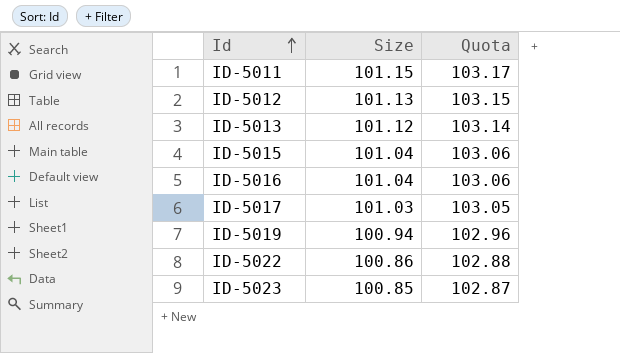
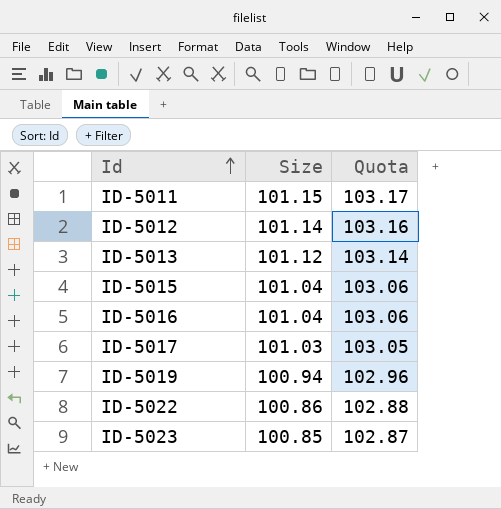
ID-5012 | Size: 101.13 -> 101.14
ID-5012 | Quota: 103.15 -> 103.16

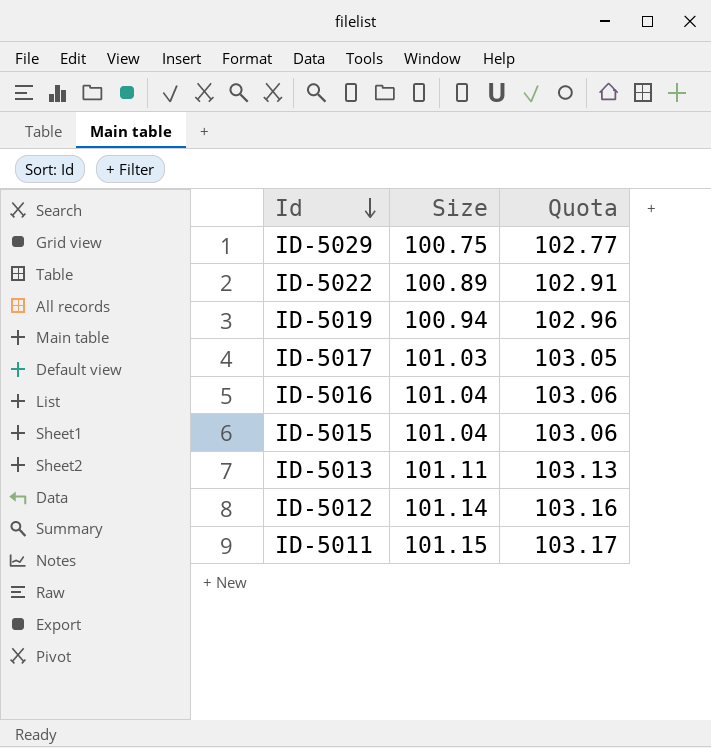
row order: Id ascending -> Id descending
row ID-5023: 100.85 | 102.87 -> none
row ID-5029: none -> 100.75 | 102.77
ID-5022 | Size: 100.86 -> 100.89
ID-5022 | Quota: 102.88 -> 102.91
ID-5013 | Size: 101.12 -> 101.11
ID-5013 | Quota: 103.14 -> 103.13

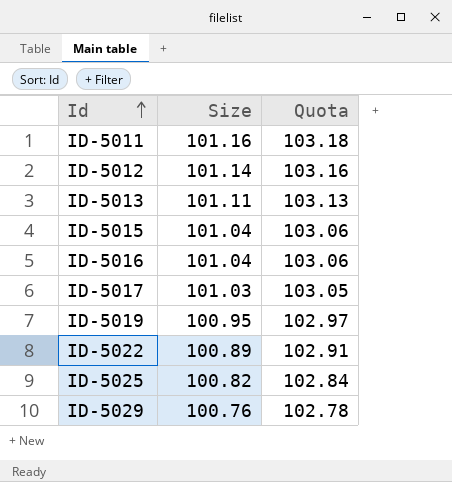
row order: Id descending -> Id ascending
ID-5011 | Size: 101.15 -> 101.16
ID-5011 | Quota: 103.17 -> 103.18
ID-5019 | Size: 100.94 -> 100.95
ID-5019 | Quota: 102.96 -> 102.97
row ID-5025: none -> 100.82 | 102.84
ID-5029 | Size: 100.75 -> 100.76
ID-5029 | Quota: 102.77 -> 102.78

